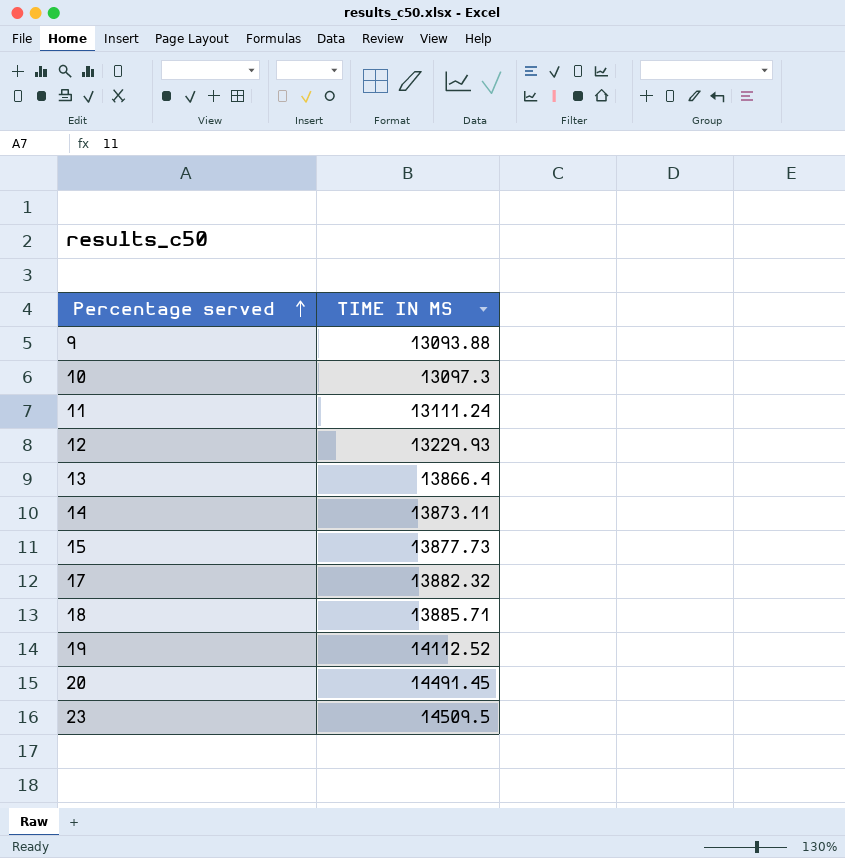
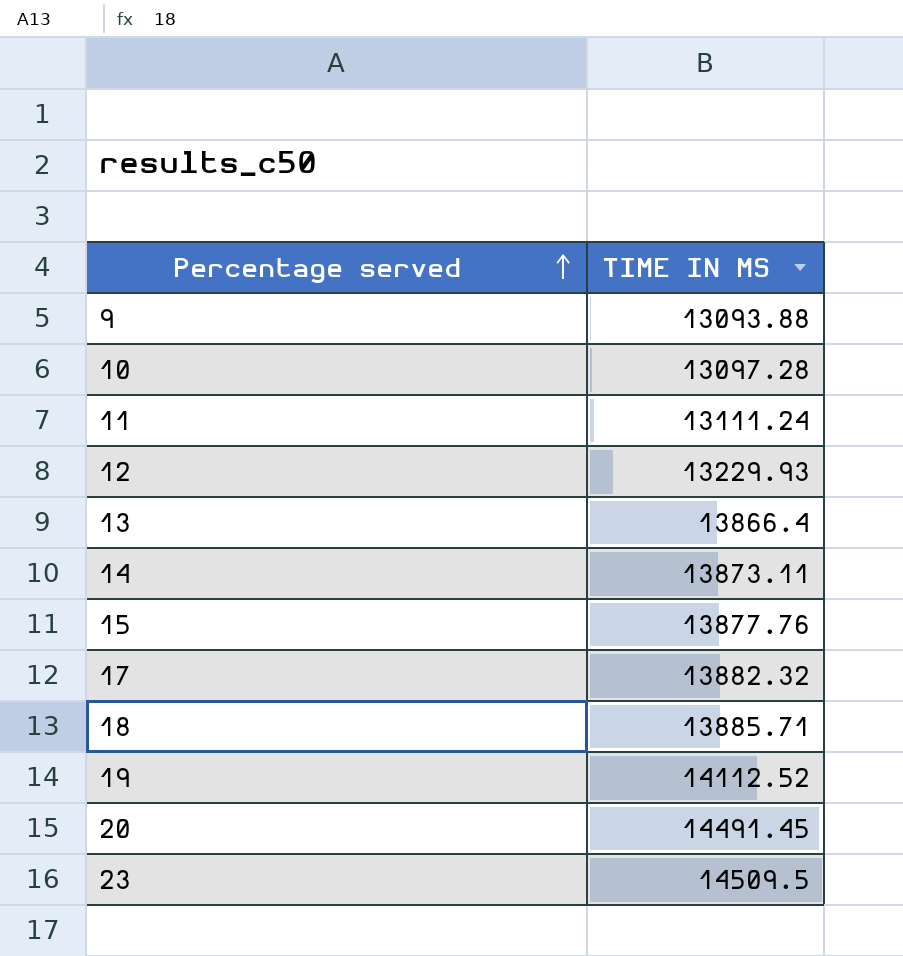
10 | TIME IN MS: 13097.3 -> 13097.28
15 | TIME IN MS: 13877.73 -> 13877.76

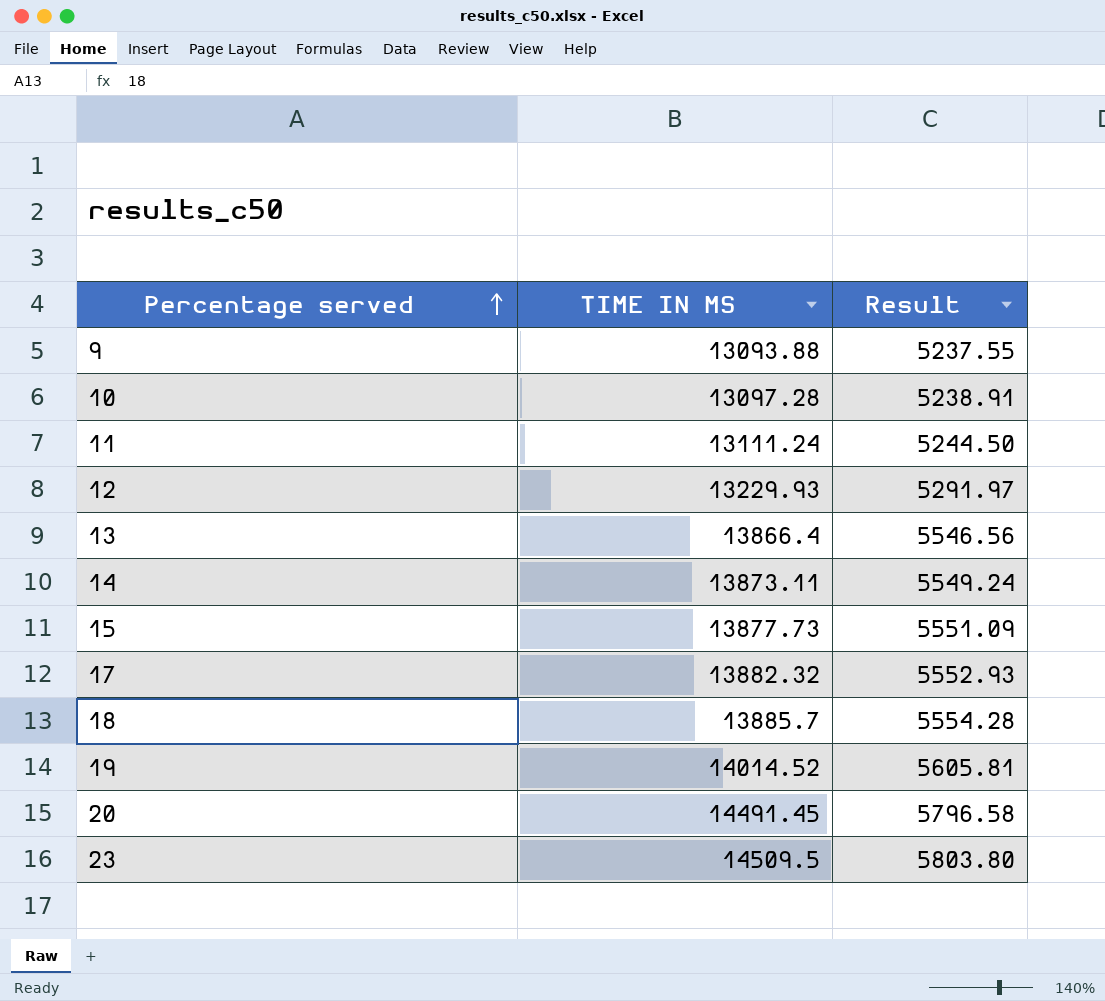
column Result | formula: none -> [TIME IN MS] * 0.4
15 | TIME IN MS: 13877.76 -> 13877.73
18 | TIME IN MS: 13885.71 -> 13885.7
19 | TIME IN MS: 14112.52 -> 14014.52

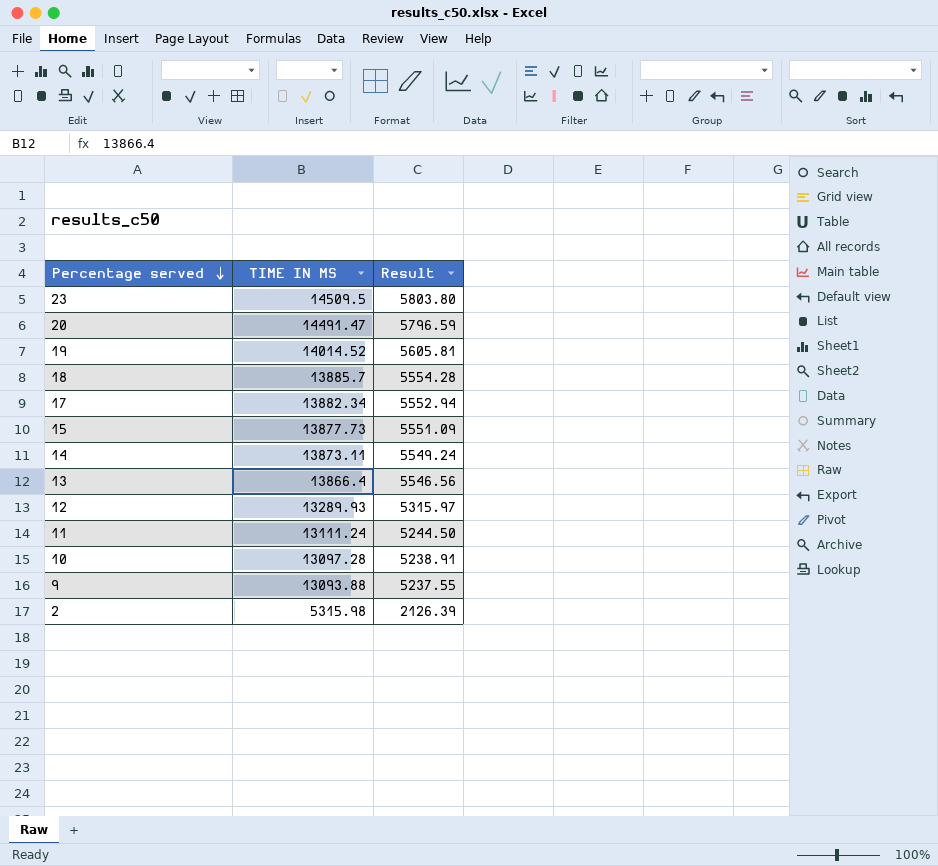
row order: Percentage served ascending -> Percentage served descending
20 | TIME IN MS: 14491.45 -> 14491.47
20 | Result: 5796.58 -> 5796.59
17 | TIME IN MS: 13882.32 -> 13882.34
17 | Result: 5552.93 -> 5552.94
12 | TIME IN MS: 13229.93 -> 13289.93
12 | Result: 5291.97 -> 5315.97
row 2: none -> 5315.98 | 2126.39

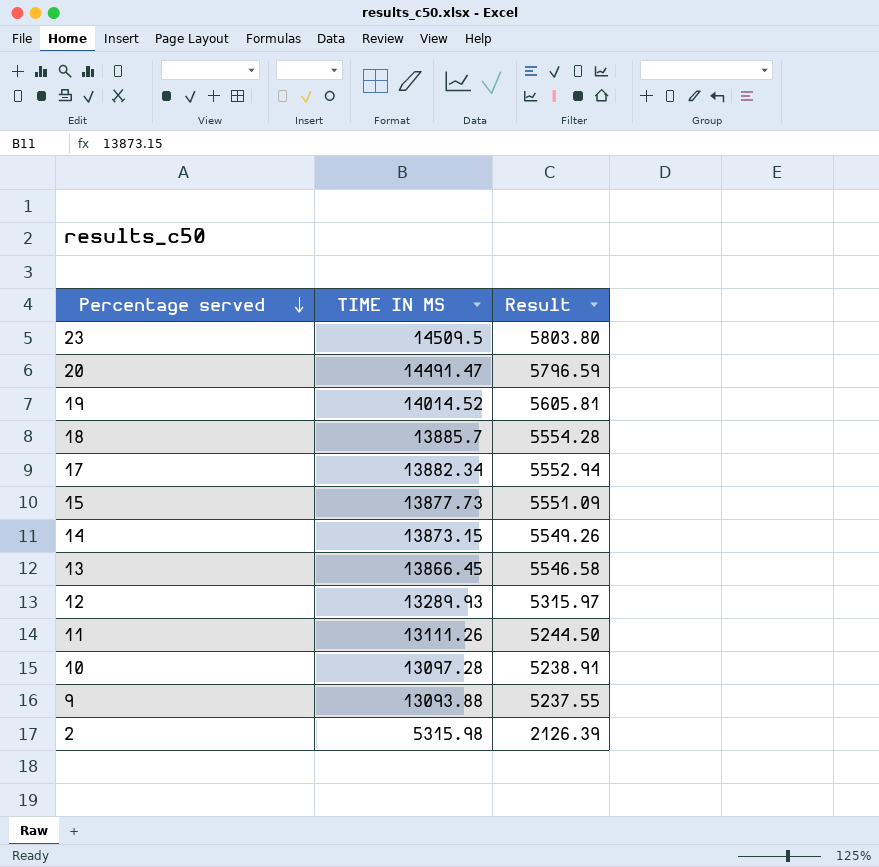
14 | TIME IN MS: 13873.11 -> 13873.15
14 | Result: 5549.24 -> 5549.26
13 | TIME IN MS: 13866.4 -> 13866.45
13 | Result: 5546.56 -> 5546.58
11 | TIME IN MS: 13111.24 -> 13111.26

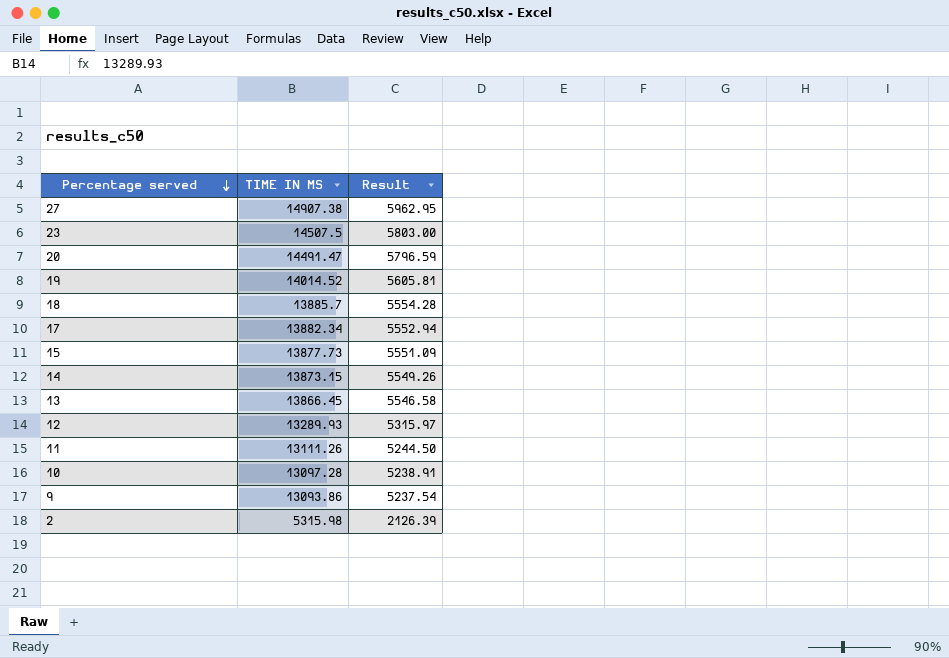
row 27: none -> 14907.38 | 5962.95
23 | TIME IN MS: 14509.5 -> 14507.5
23 | Result: 5803.80 -> 5803.00
9 | TIME IN MS: 13093.88 -> 13093.86
9 | Result: 5237.55 -> 5237.54

